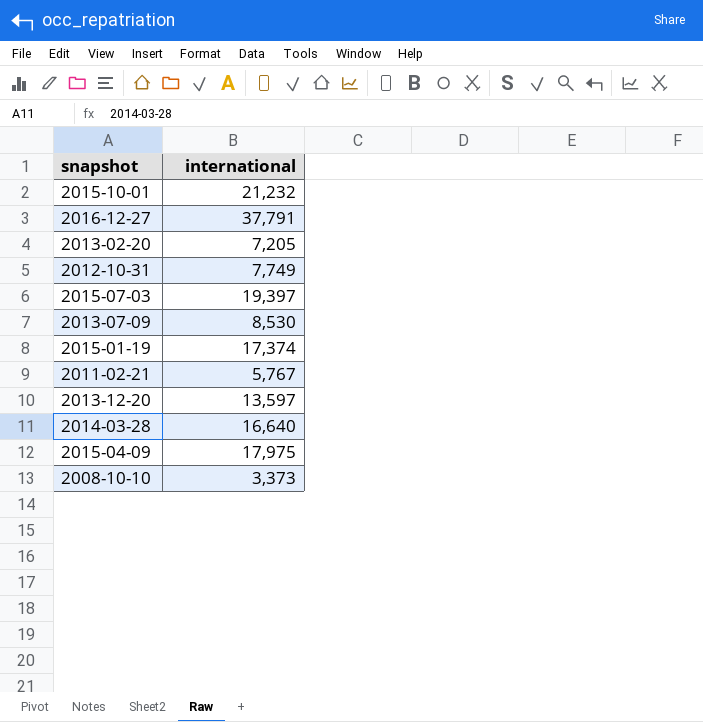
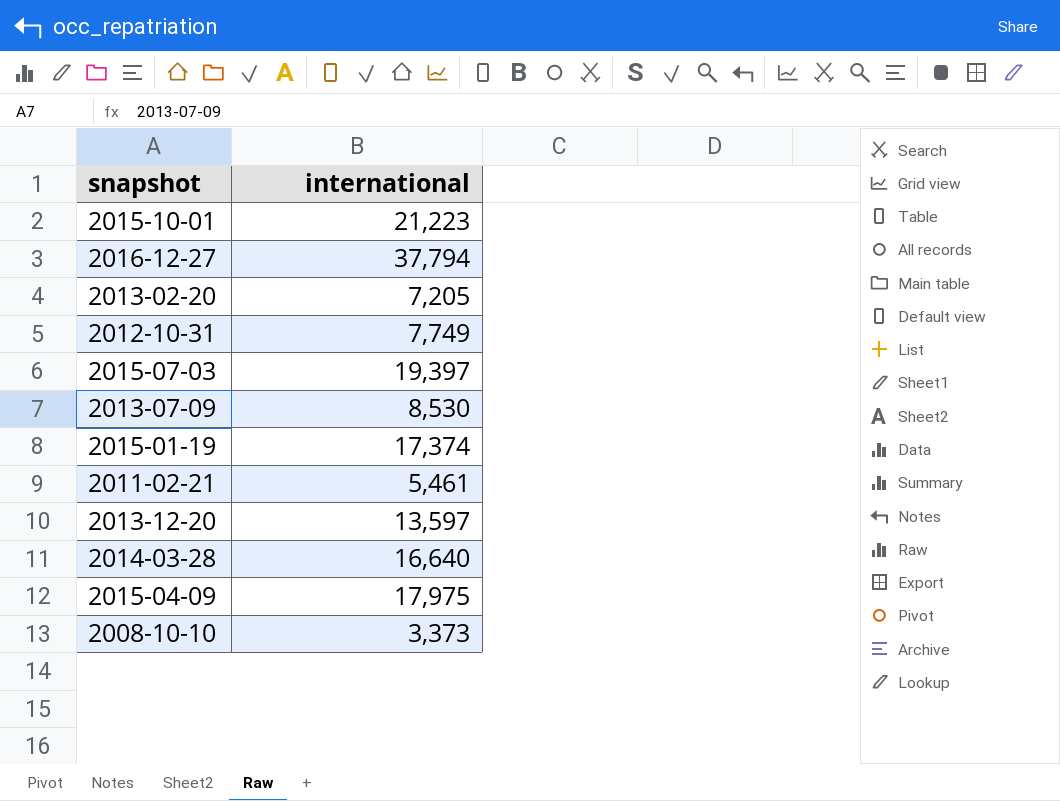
2015-10-01 | international: 21,232 -> 21,223
2016-12-27 | international: 37,791 -> 37,794
2011-02-21 | international: 5,767 -> 5,461

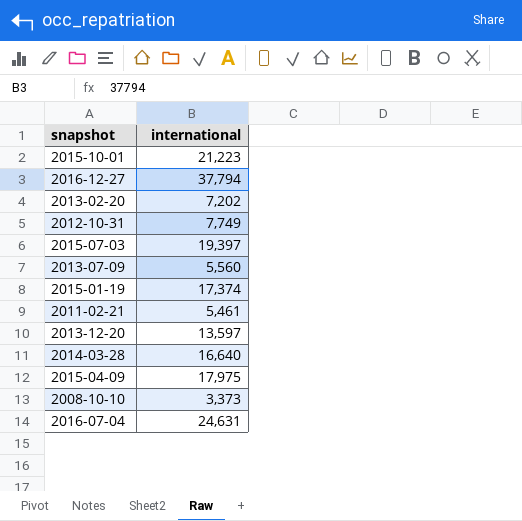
2013-02-20 | international: 7,205 -> 7,202
2013-07-09 | international: 8,530 -> 5,560
row 2016-07-04: none -> 24,631

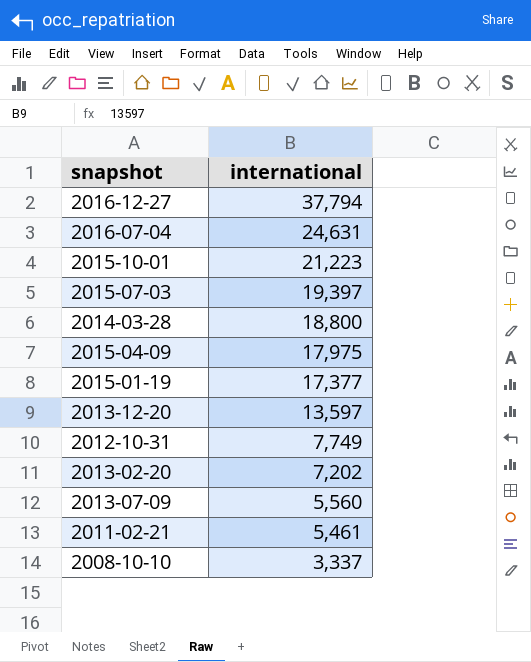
row order: none -> international descending
2014-03-28 | international: 16,640 -> 18,800
2015-01-19 | international: 17,374 -> 17,377
2008-10-10 | international: 3,373 -> 3,337

